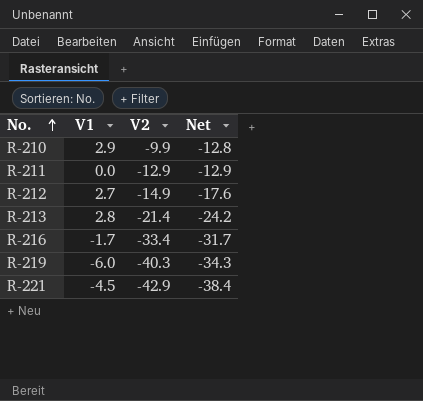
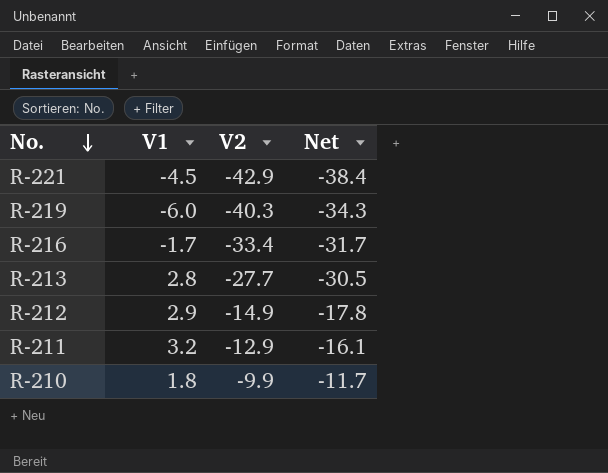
row order: No. ascending -> No. descending
R-213 | V2: -21.4 -> -27.7
R-213 | Net: -24.2 -> -30.5
R-212 | V1: 2.7 -> 2.9
R-212 | Net: -17.6 -> -17.8
R-211 | V1: 0.0 -> 3.2
R-211 | Net: -12.9 -> -16.1
R-210 | V1: 2.9 -> 1.8
R-210 | Net: -12.8 -> -11.7

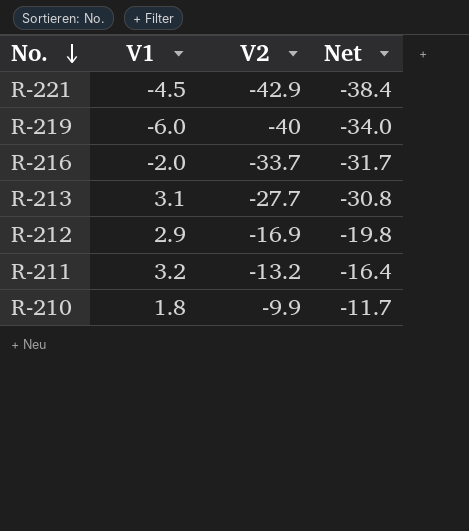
R-219 | V2: -40.3 -> -40
R-219 | Net: -34.3 -> -34.0
R-216 | V1: -1.7 -> -2.0
R-216 | V2: -33.4 -> -33.7
R-213 | V1: 2.8 -> 3.1
R-213 | Net: -30.5 -> -30.8
R-212 | V2: -14.9 -> -16.9
R-212 | Net: -17.8 -> -19.8
R-211 | V2: -12.9 -> -13.2
R-211 | Net: -16.1 -> -16.4

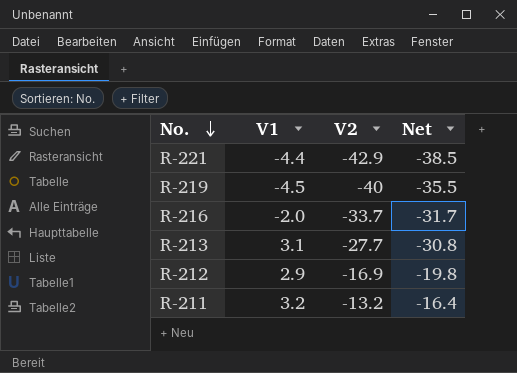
row R-210: 1.8 | -9.9 | -11.7 -> none
R-221 | V1: -4.5 -> -4.4
R-221 | Net: -38.4 -> -38.5
R-219 | V1: -6.0 -> -4.5
R-219 | Net: -34.0 -> -35.5

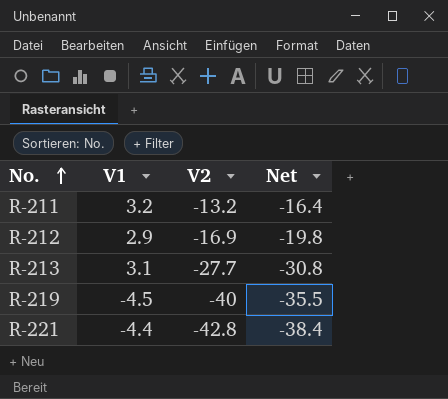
row order: No. descending -> No. ascending
row R-216: -2.0 | -33.7 | -31.7 -> none
R-221 | V2: -42.9 -> -42.8
R-221 | Net: -38.5 -> -38.4

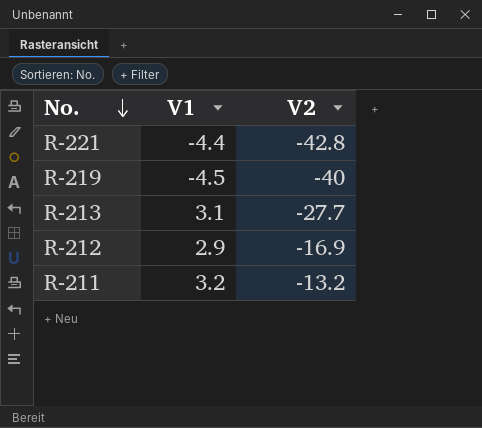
row order: No. ascending -> No. descending
column Net | formula: [V2] - [V1] -> none

